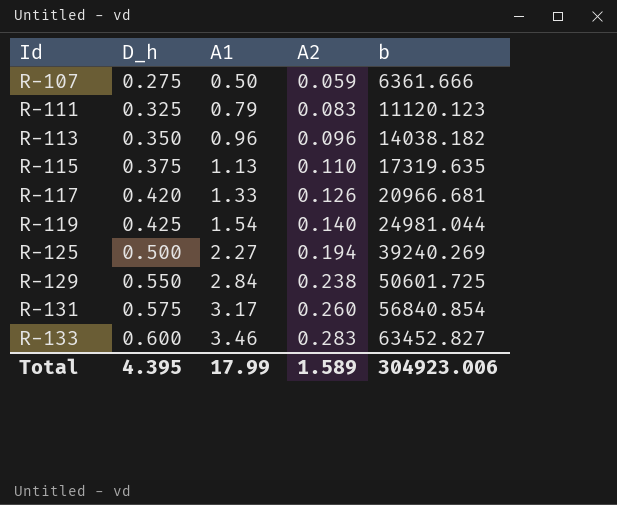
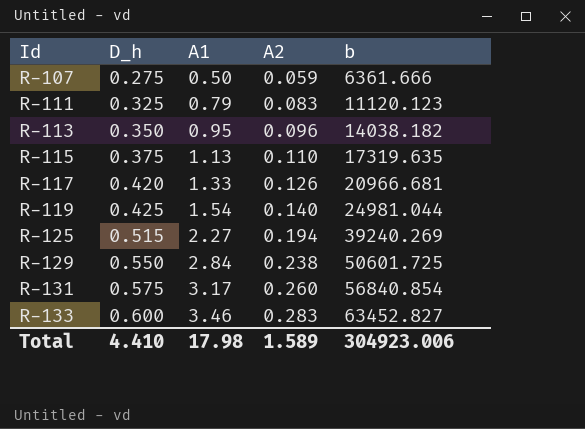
R-113 | A1: 0.96 -> 0.95
R-125 | D_h: 0.500 -> 0.515
Total | D_h: 4.395 -> 4.410
Total | A1: 17.99 -> 17.98

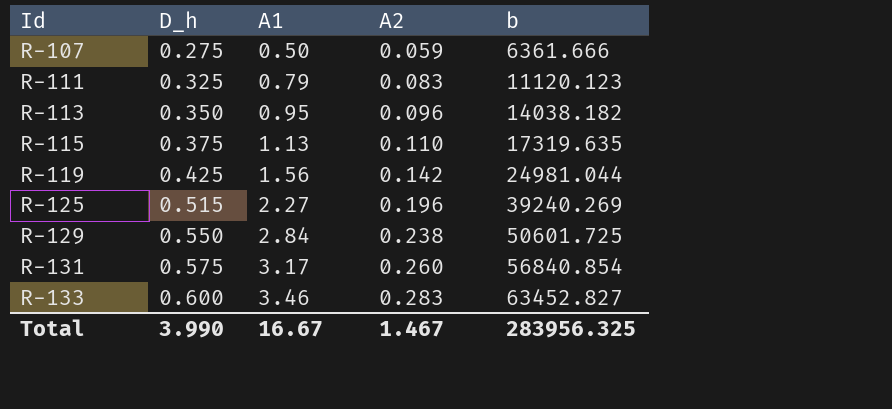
row R-117: 0.420 | 1.33 | 0.126 | 20966.681 -> none
R-119 | A1: 1.54 -> 1.56
R-119 | A2: 0.140 -> 0.142
R-125 | A2: 0.194 -> 0.196
Total | D_h: 4.410 -> 3.990
Total | A1: 17.98 -> 16.67
Total | A2: 1.589 -> 1.467
Total | b: 304923.006 -> 283956.325

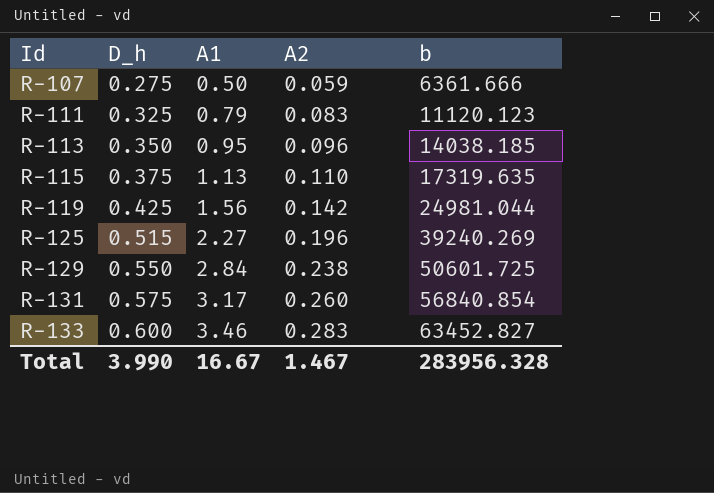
R-113 | b: 14038.182 -> 14038.185
Total | b: 283956.325 -> 283956.328

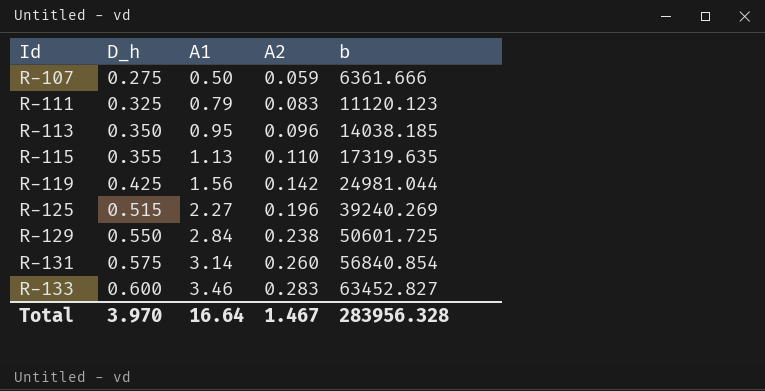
R-115 | D_h: 0.375 -> 0.355
R-131 | A1: 3.17 -> 3.14
Total | D_h: 3.990 -> 3.970
Total | A1: 16.67 -> 16.64

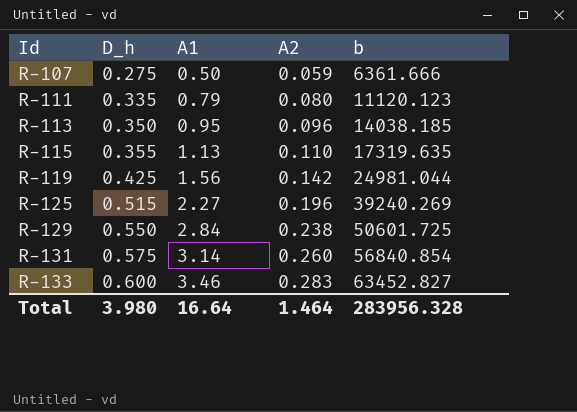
R-111 | D_h: 0.325 -> 0.335
R-111 | A2: 0.083 -> 0.080
Total | D_h: 3.970 -> 3.980
Total | A2: 1.467 -> 1.464

